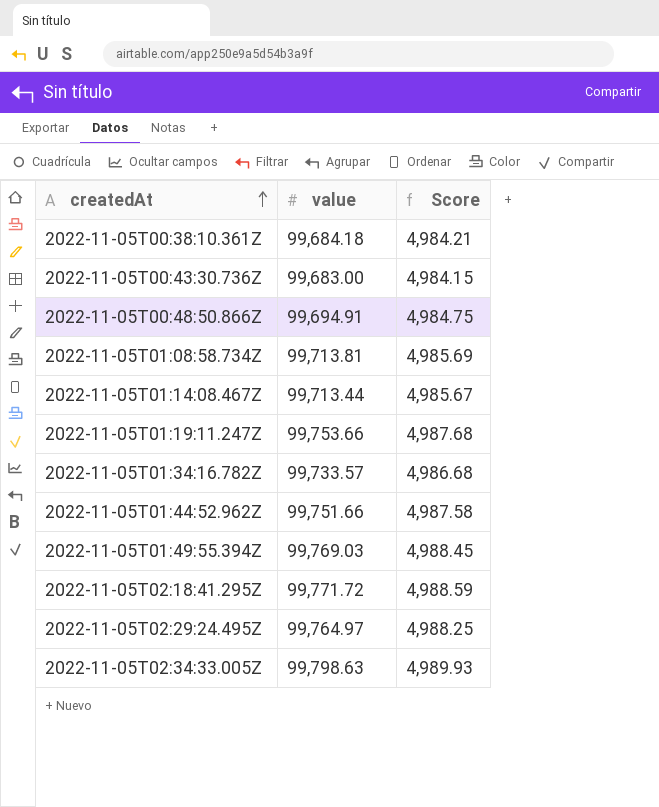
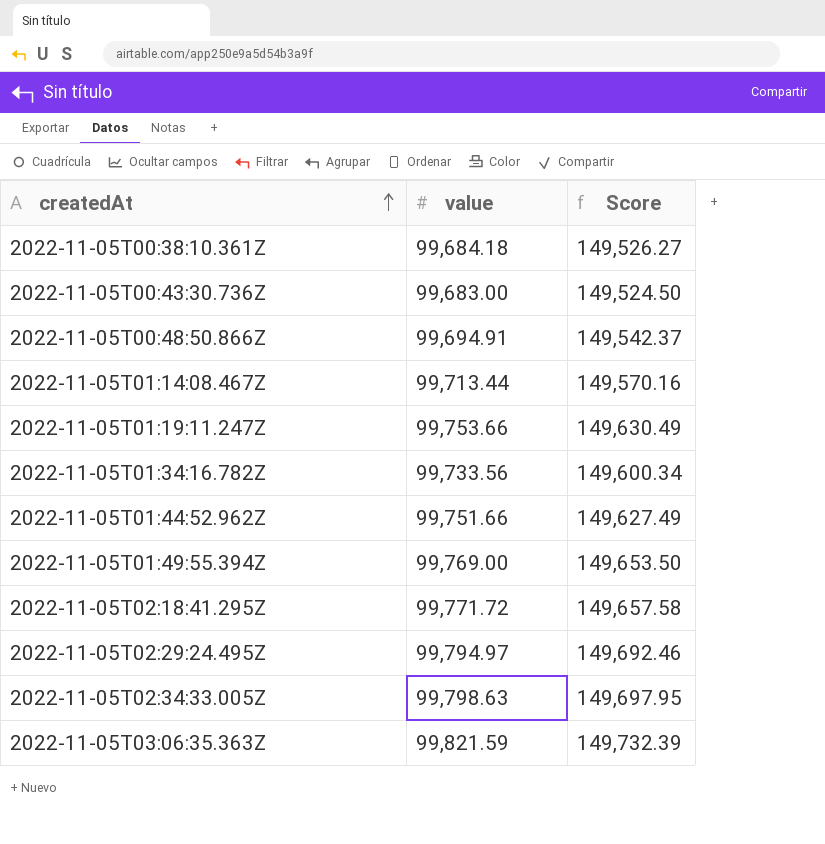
column Score | formula: [value] * 0.05 -> [value] * 1.5
row 2022-11-05T01:08:58.734Z: 99,713.81 | 4,985.69 -> none
2022-11-05T01:34:16.782Z | value: 99,733.57 -> 99,733.56
2022-11-05T01:49:55.394Z | value: 99,769.03 -> 99,769.00
2022-11-05T02:29:24.495Z | value: 99,764.97 -> 99,794.97
row 2022-11-05T03:06:35.363Z: none -> 99,821.59 | 149,732.39

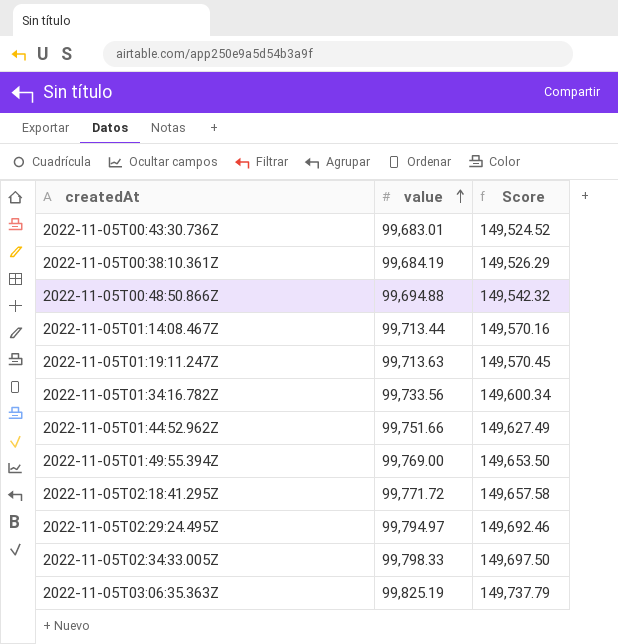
row order: createdAt ascending -> value ascending
2022-11-05T00:43:30.736Z | value: 99,683.00 -> 99,683.01
2022-11-05T00:43:30.736Z | Score: 149,524.50 -> 149,524.52
2022-11-05T00:38:10.361Z | value: 99,684.18 -> 99,684.19
2022-11-05T00:38:10.361Z | Score: 149,526.27 -> 149,526.29
2022-11-05T00:48:50.866Z | value: 99,694.91 -> 99,694.88
2022-11-05T00:48:50.866Z | Score: 149,542.37 -> 149,542.32
2022-11-05T01:19:11.247Z | value: 99,753.66 -> 99,713.63
2022-11-05T01:19:11.247Z | Score: 149,630.49 -> 149,570.45
2022-11-05T02:34:33.005Z | value: 99,798.63 -> 99,798.33
2022-11-05T02:34:33.005Z | Score: 149,697.95 -> 149,697.50
2022-11-05T03:06:35.363Z | value: 99,821.59 -> 99,825.19
2022-11-05T03:06:35.363Z | Score: 149,732.39 -> 149,737.79

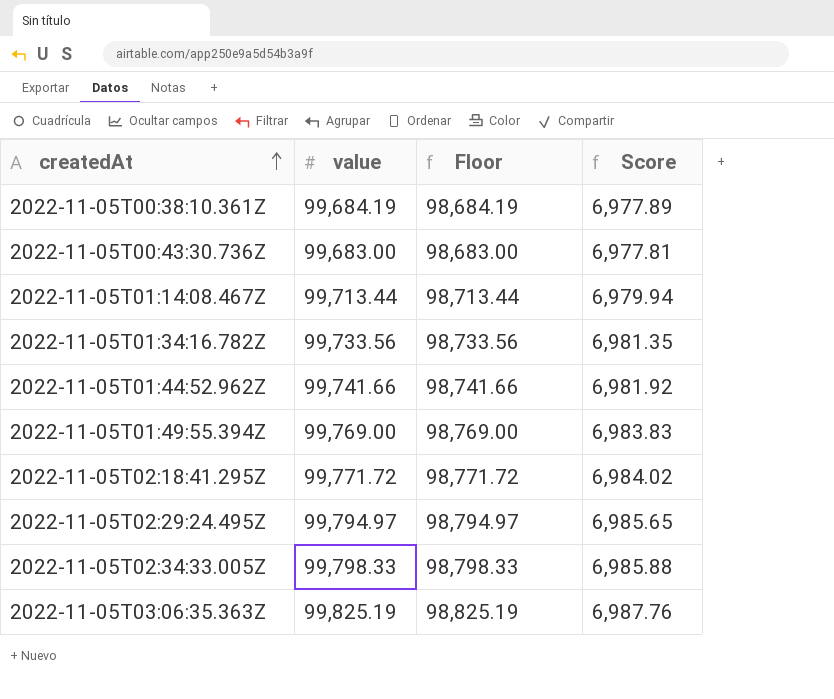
row order: value ascending -> createdAt ascending
column Floor | formula: none -> [value] - 1000
column Score | formula: [value] * 1.5 -> [value] * 0.07
row 2022-11-05T00:48:50.866Z: 99,694.88 | 149,542.32 -> none
row 2022-11-05T01:19:11.247Z: 99,713.63 | 149,570.45 -> none
2022-11-05T00:43:30.736Z | value: 99,683.01 -> 99,683.00
2022-11-05T01:44:52.962Z | value: 99,751.66 -> 99,741.66

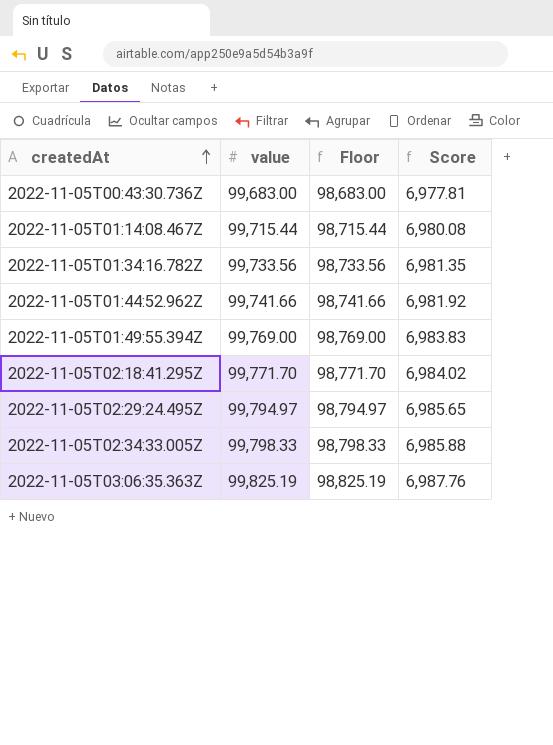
row 2022-11-05T00:38:10.361Z: 99,684.19 | 98,684.19 | 6,977.89 -> none
2022-11-05T01:14:08.467Z | value: 99,713.44 -> 99,715.44
2022-11-05T01:14:08.467Z | Floor: 98,713.44 -> 98,715.44
2022-11-05T01:14:08.467Z | Score: 6,979.94 -> 6,980.08
2022-11-05T02:18:41.295Z | value: 99,771.72 -> 99,771.70
2022-11-05T02:18:41.295Z | Floor: 98,771.72 -> 98,771.70

